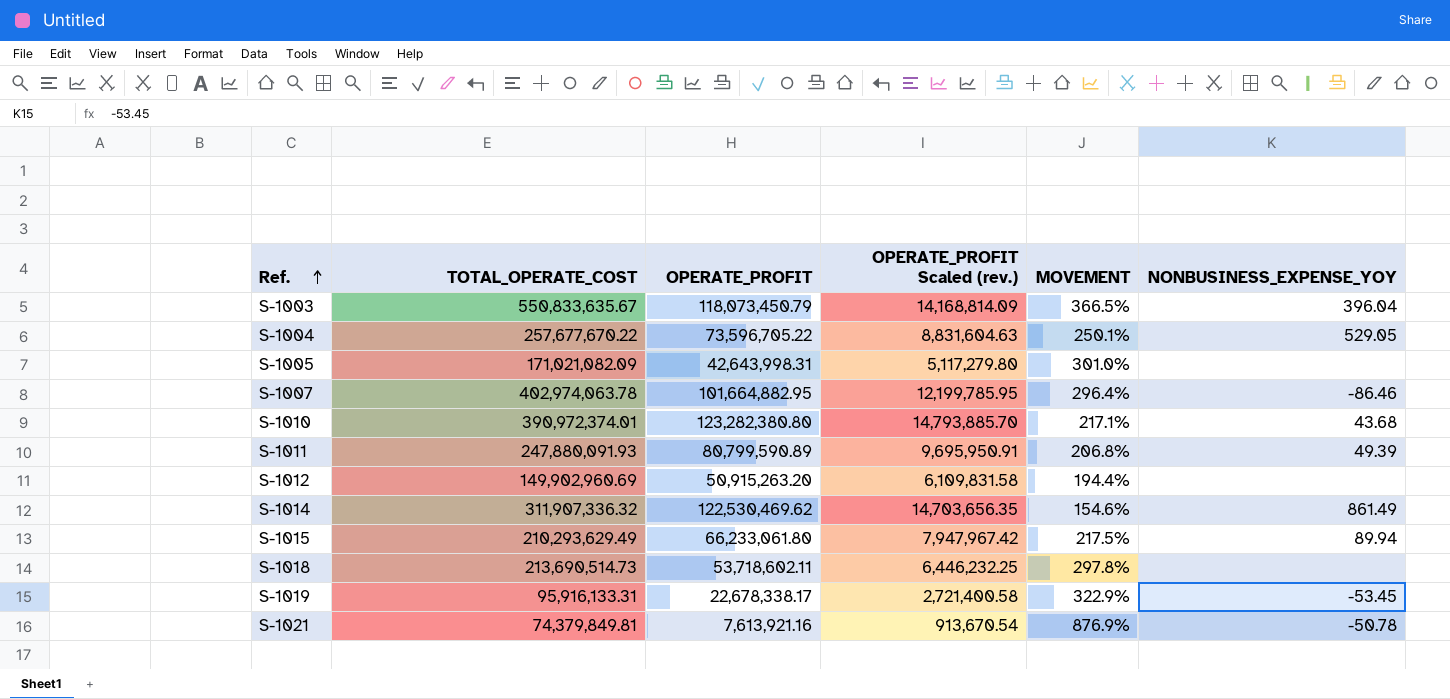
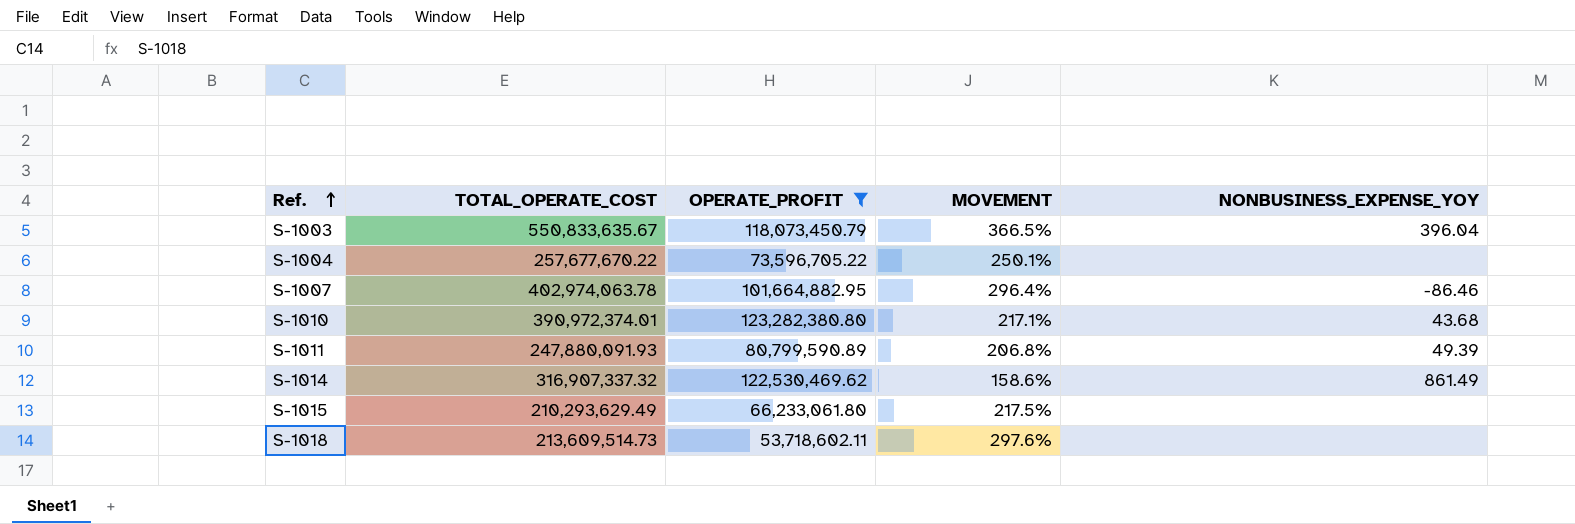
filter: none -> OPERATE_PROFIT >= 53,718,602.11
column OPERATE_PROFIT Scaled (rev.) | formula: [OPERATE_PROFIT] * 0.12 -> none
S-1004 | NONBUSINESS_EXPENSE_YOY: 529.05 -> none
S-1014 | TOTAL_OPERATE_COST: 311,907,336.32 -> 316,907,337.32
S-1014 | MOVEMENT: 154.6% -> 158.6%
S-1015 | NONBUSINESS_EXPENSE_YOY: 89.94 -> none
S-1018 | TOTAL_OPERATE_COST: 213,690,514.73 -> 213,609,514.73
S-1018 | MOVEMENT: 297.8% -> 297.6%

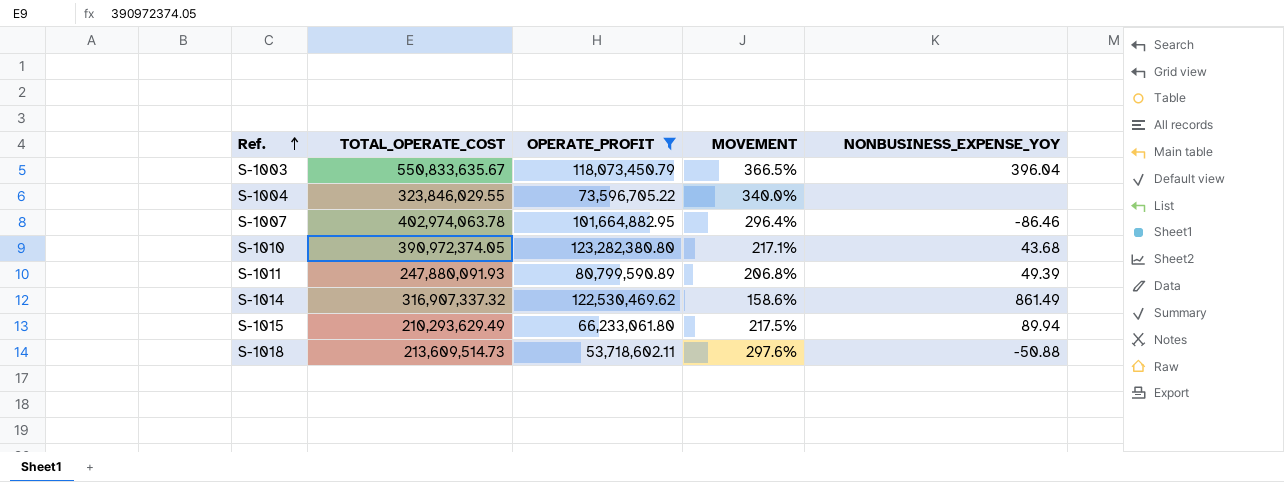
S-1004 | TOTAL_OPERATE_COST: 257,677,670.22 -> 323,846,029.55
S-1004 | MOVEMENT: 250.1% -> 340.0%
S-1010 | TOTAL_OPERATE_COST: 390,972,374.01 -> 390,972,374.05
S-1015 | NONBUSINESS_EXPENSE_YOY: none -> 89.94
S-1018 | NONBUSINESS_EXPENSE_YOY: none -> -50.88

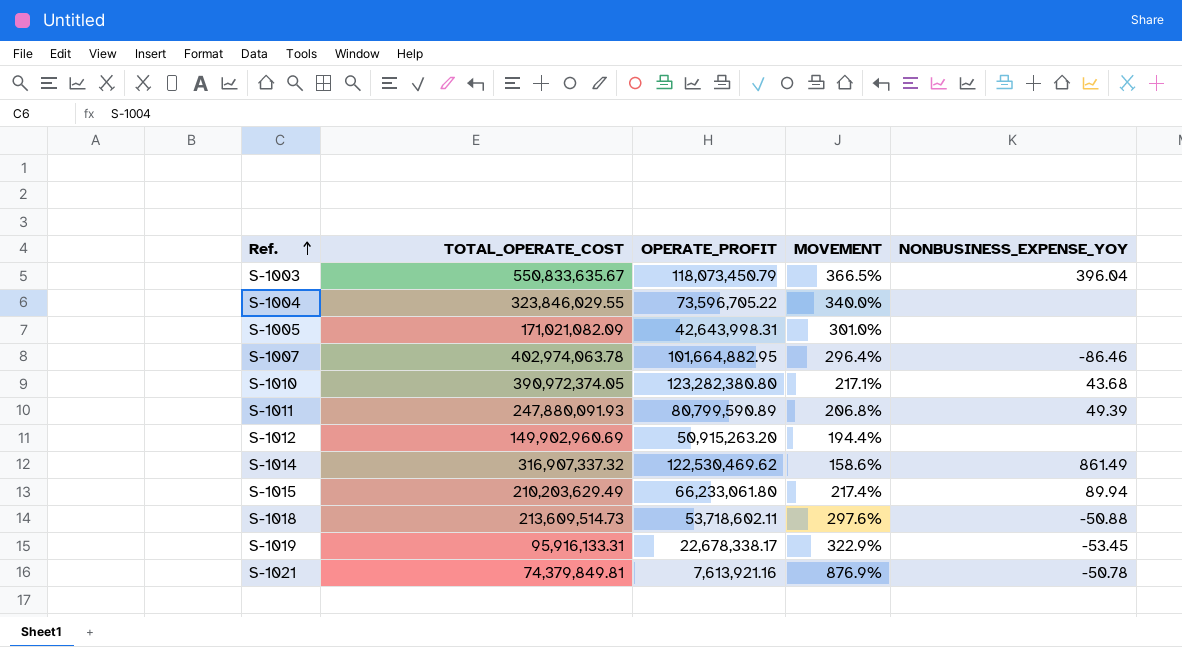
filter: OPERATE_PROFIT >= 53,718,602.11 -> none
S-1015 | TOTAL_OPERATE_COST: 210,293,629.49 -> 210,203,629.49
S-1015 | MOVEMENT: 217.5% -> 217.4%

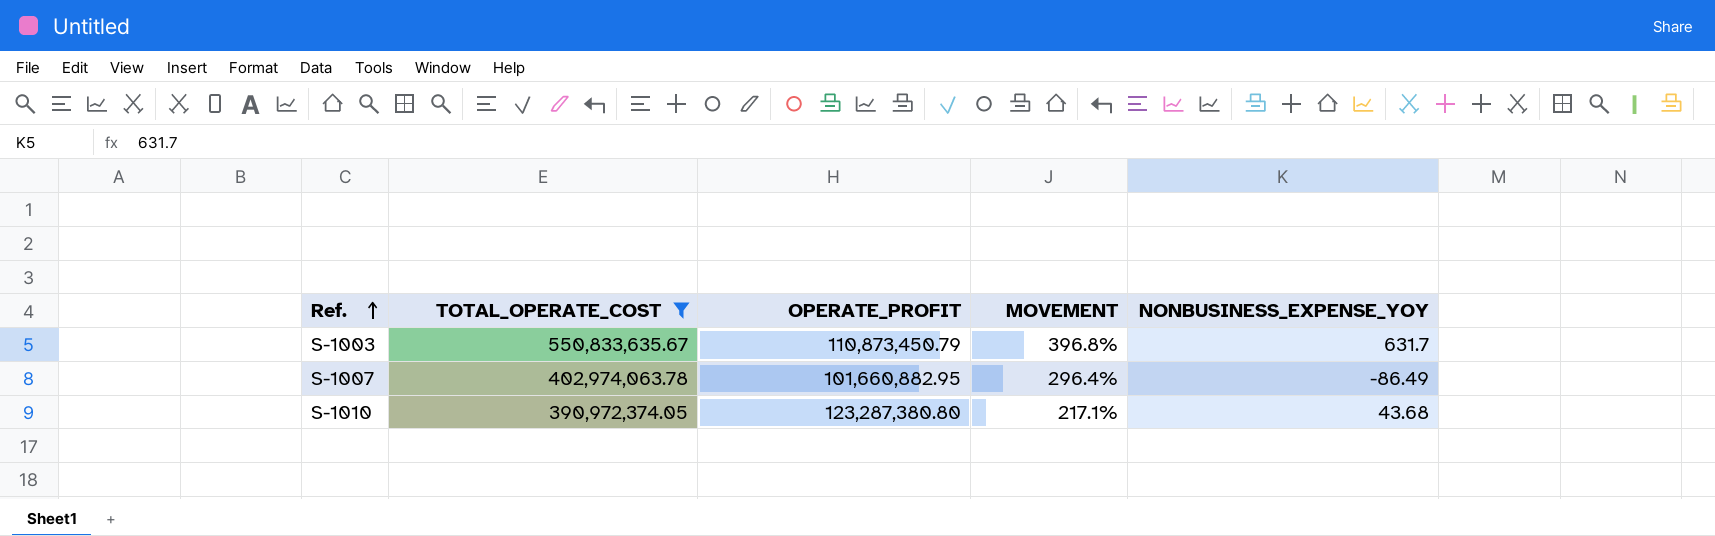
filter: none -> TOTAL_OPERATE_COST >= 390,972,374.05
S-1003 | OPERATE_PROFIT: 118,073,450.79 -> 110,873,450.79
S-1003 | MOVEMENT: 366.5% -> 396.8%
S-1003 | NONBUSINESS_EXPENSE_YOY: 396.04 -> 631.7
S-1007 | OPERATE_PROFIT: 101,664,882.95 -> 101,660,882.95
S-1007 | NONBUSINESS_EXPENSE_YOY: -86.46 -> -86.49
S-1010 | OPERATE_PROFIT: 123,282,380.80 -> 123,287,380.80

